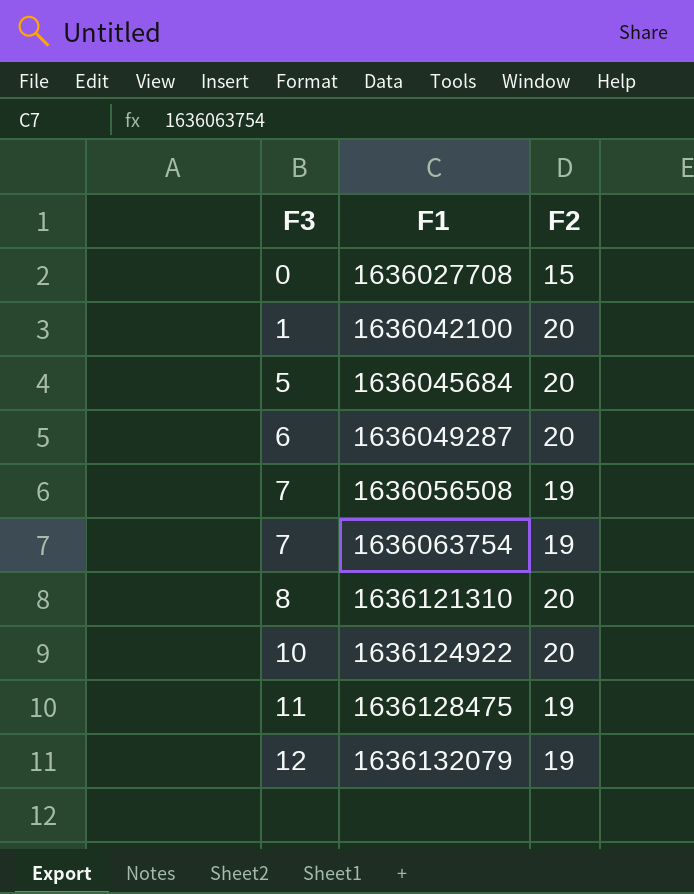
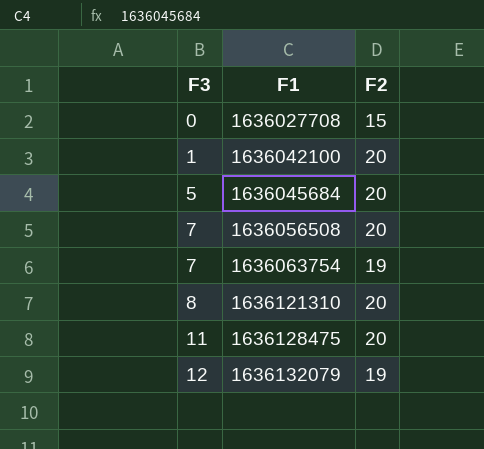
row 1636049287: 6 | 20 -> none
row 1636124922: 10 | 20 -> none
1636056508 | F2: 19 -> 20
1636128475 | F2: 19 -> 20

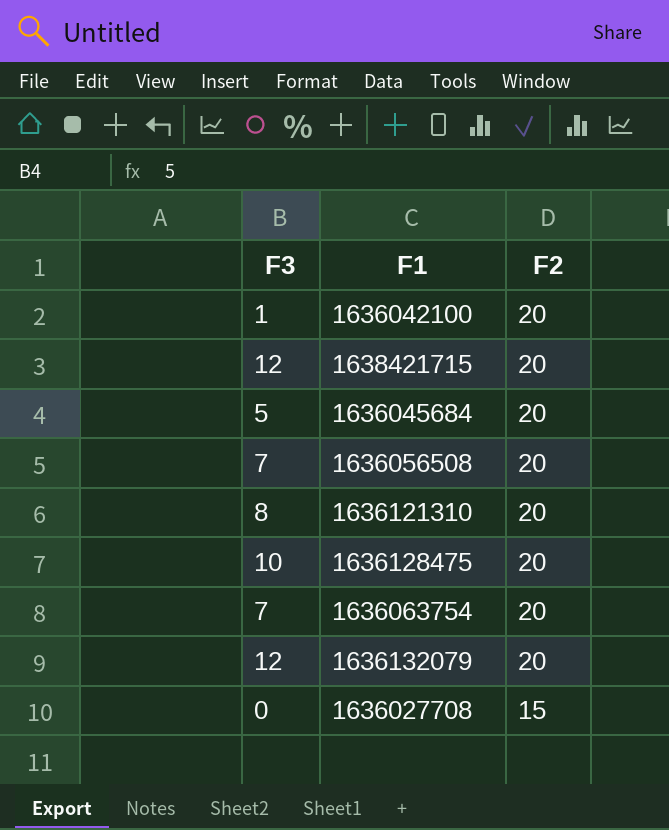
row order: F3 ascending -> F2 descending
row 1638421715: none -> 12 | 20
1636128475 | F3: 11 -> 10
1636063754 | F2: 19 -> 20
1636132079 | F2: 19 -> 20

